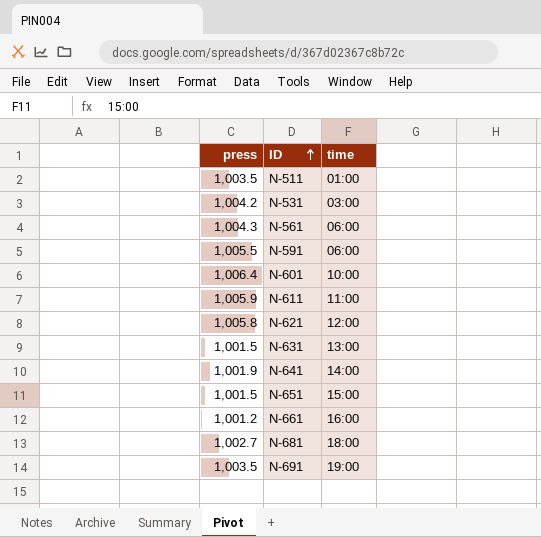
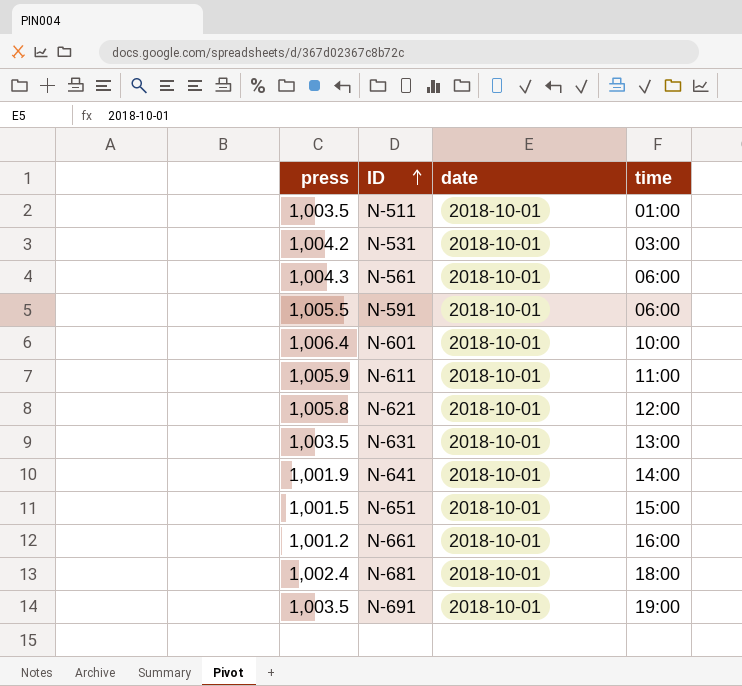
column date | position: none -> 3
N-631 | press: 1,001.5 -> 1,003.5
N-681 | press: 1,002.7 -> 1,002.4

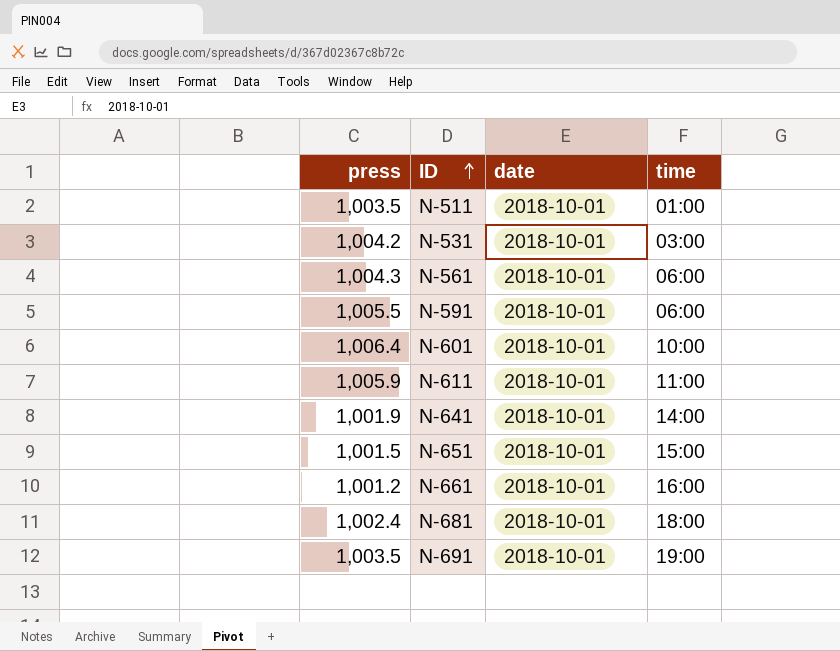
row N-621: 1,005.8 | 2018-10-01 | 12:00 -> none
row N-631: 1,003.5 | 2018-10-01 | 13:00 -> none

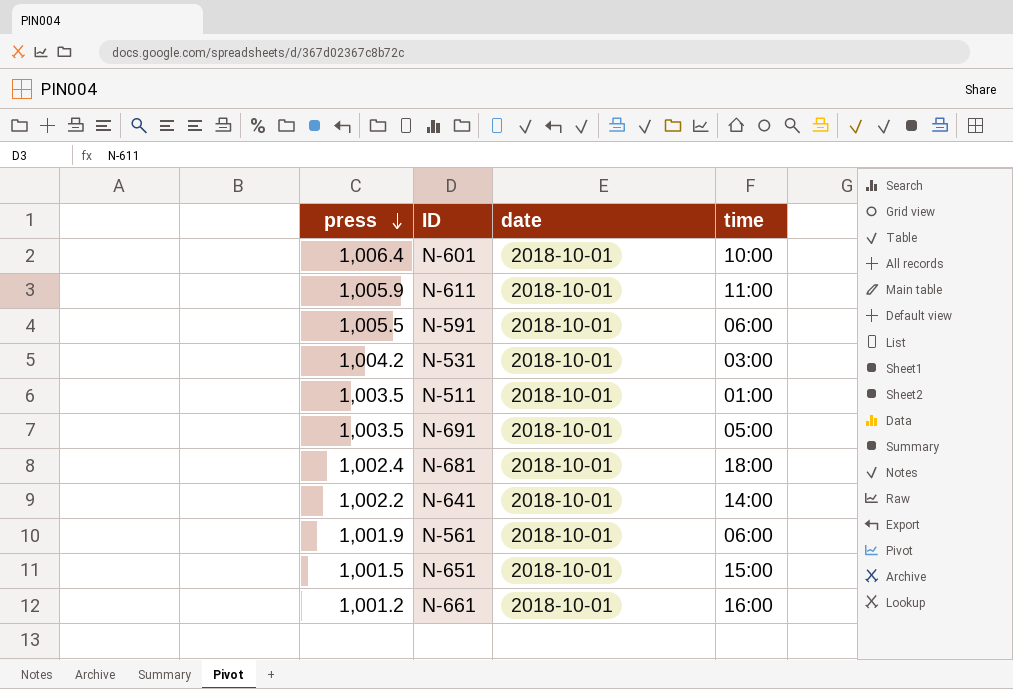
row order: ID ascending -> press descending
N-691 | time: 19:00 -> 05:00
N-641 | press: 1,001.9 -> 1,002.2
N-561 | press: 1,004.3 -> 1,001.9

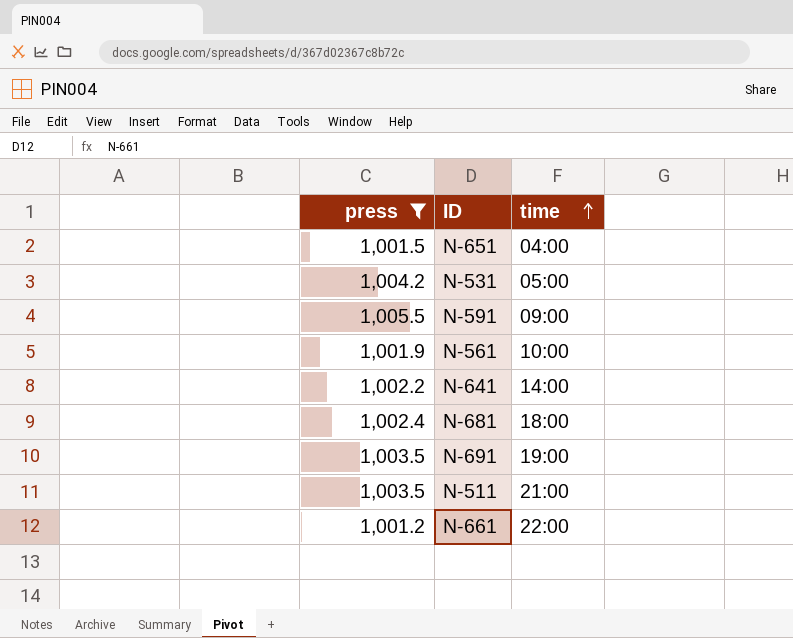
filter: none -> press <= 1,005.5
row order: press descending -> time ascending
column date | position: 3 -> none
N-651 | time: 15:00 -> 04:00
N-531 | time: 03:00 -> 05:00
N-591 | time: 06:00 -> 09:00
N-561 | time: 06:00 -> 10:00
N-691 | time: 05:00 -> 19:00
N-511 | time: 01:00 -> 21:00
N-661 | time: 16:00 -> 22:00

